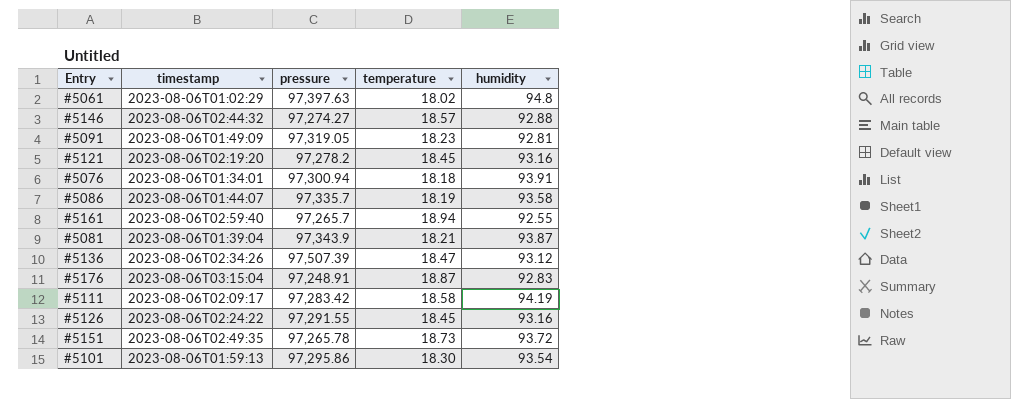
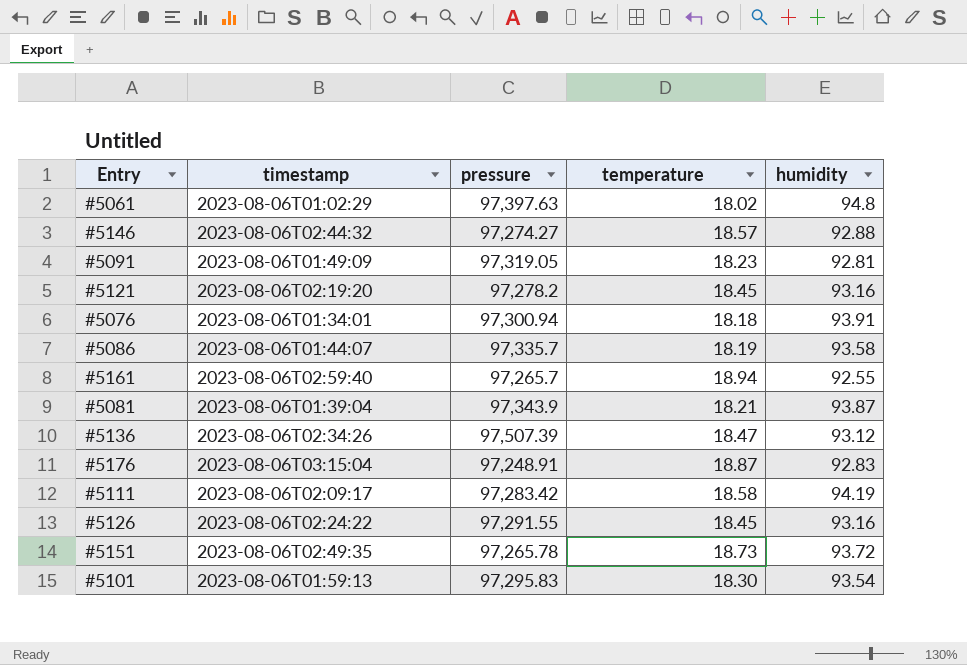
#5101 | pressure: 97,295.86 -> 97,295.83

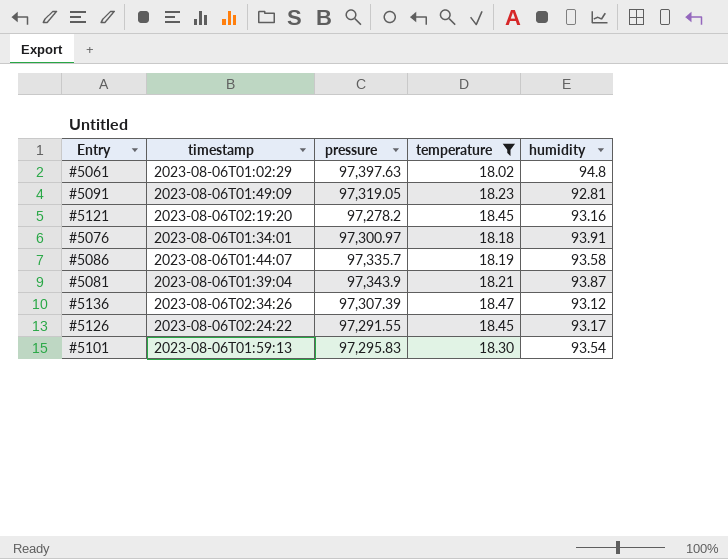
filter: none -> temperature <= 18.47
#5076 | pressure: 97,300.94 -> 97,300.97
#5136 | pressure: 97,507.39 -> 97,307.39
#5126 | humidity: 93.16 -> 93.17

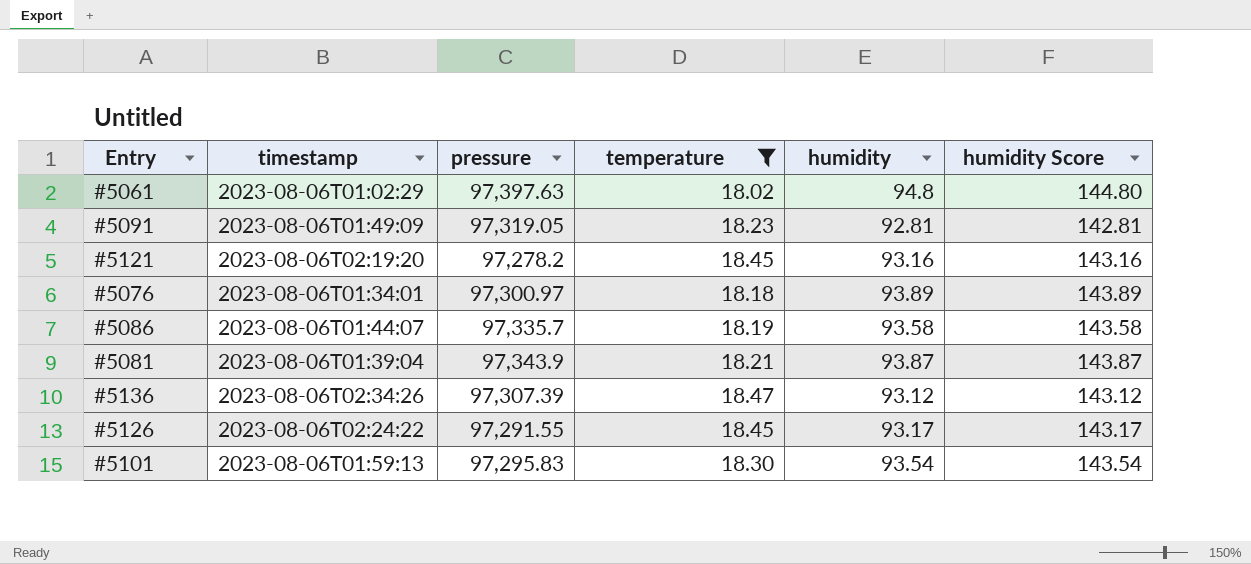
column humidity Score | formula: none -> [humidity] + 50
#5076 | humidity: 93.91 -> 93.89

